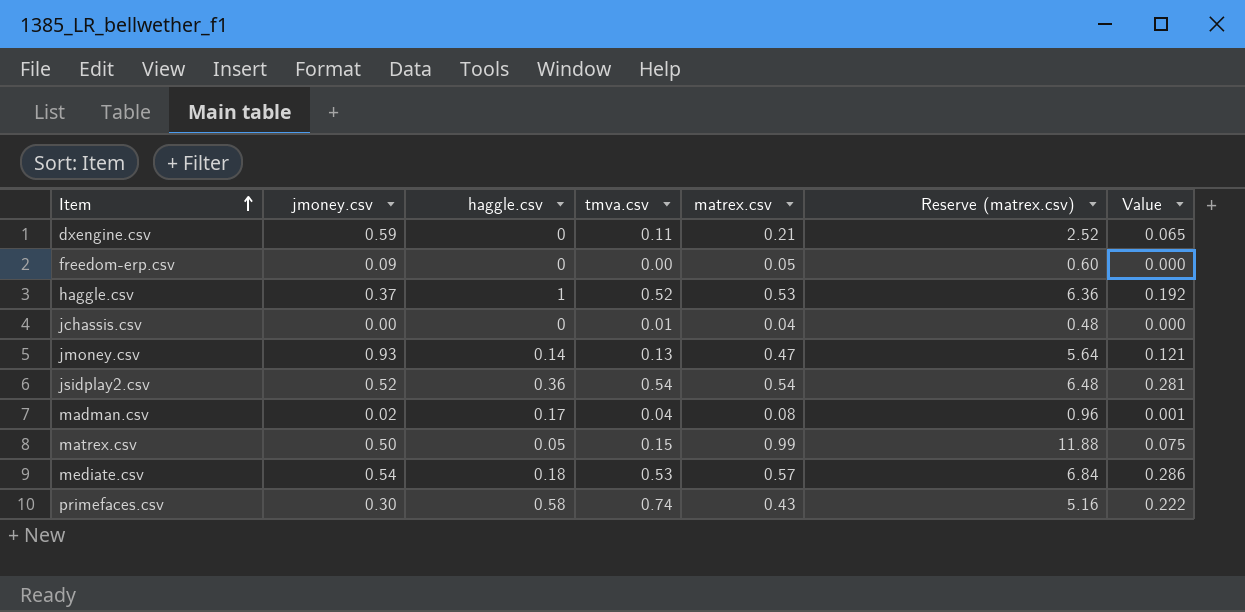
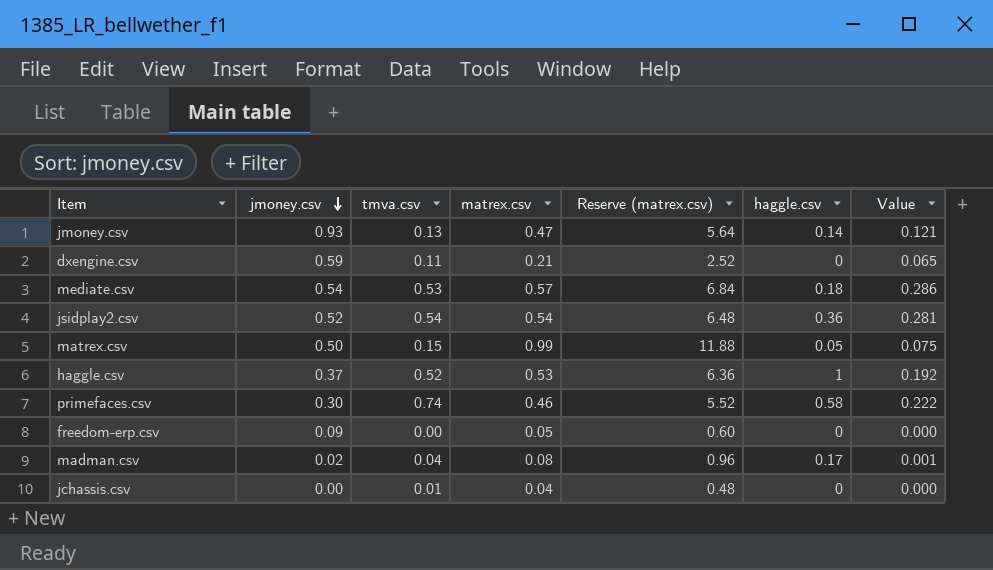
row order: Item ascending -> jmoney.csv descending
column haggle.csv | position: 3 -> 6
primefaces.csv | matrex.csv: 0.43 -> 0.46
primefaces.csv | Reserve (matrex.csv): 5.16 -> 5.52

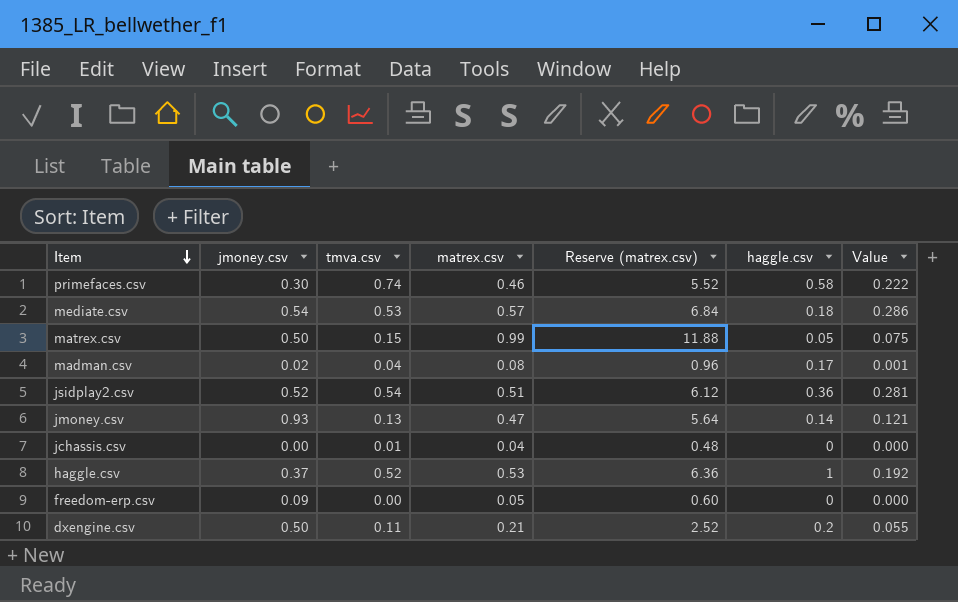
row order: jmoney.csv descending -> Item descending
jsidplay2.csv | matrex.csv: 0.54 -> 0.51
jsidplay2.csv | Reserve (matrex.csv): 6.48 -> 6.12
dxengine.csv | jmoney.csv: 0.59 -> 0.50
dxengine.csv | haggle.csv: 0 -> 0.2
dxengine.csv | Value: 0.065 -> 0.055

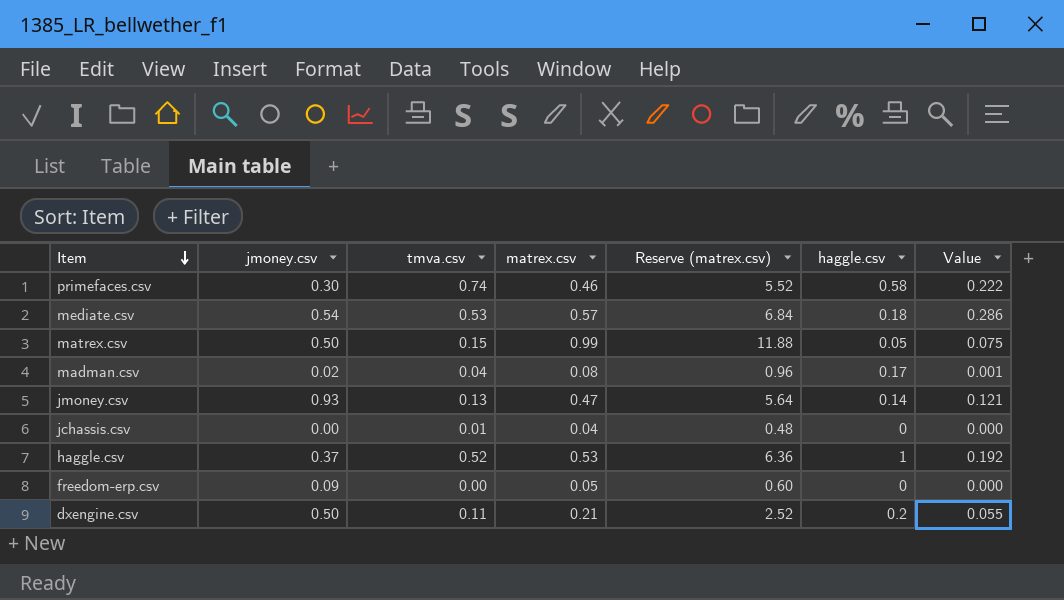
row jsidplay2.csv: 0.52 | 0.54 | 0.51 | 6.12 | 0.36 | 0.281 -> none

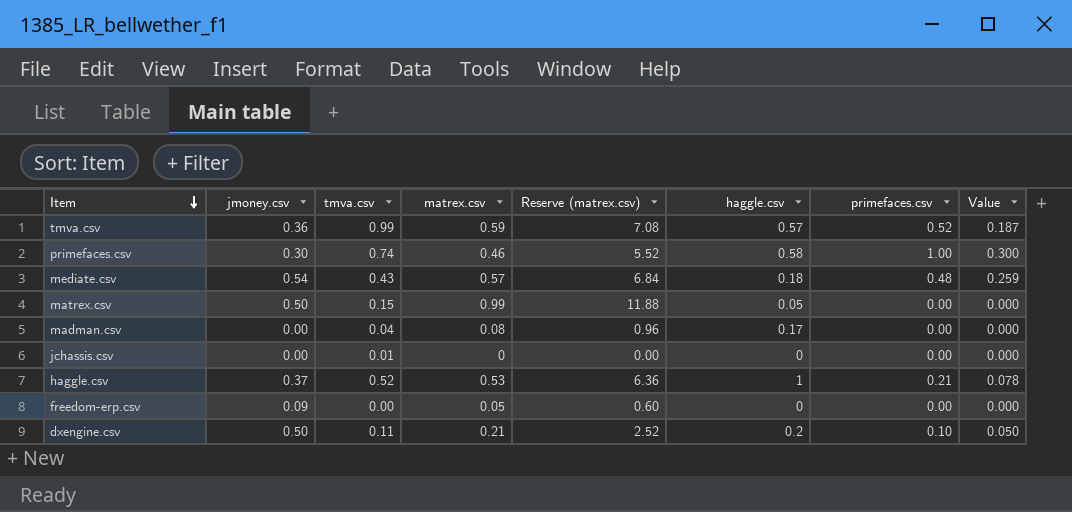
column primefaces.csv | position: none -> 7
column Value | formula: [jmoney.csv] * [tmva.csv] -> [jmoney.csv] * [primefaces.csv]
row jmoney.csv: 0.93 | 0.13 | 0.47 | 5.64 | 0.14 | 0.121 -> none
row tmva.csv: none -> 0.36 | 0.99 | 0.59 | 7.08 | 0.57 | 0.52 | 0.187
mediate.csv | tmva.csv: 0.53 -> 0.43
madman.csv | jmoney.csv: 0.02 -> 0.00
jchassis.csv | matrex.csv: 0.04 -> 0
jchassis.csv | Reserve (matrex.csv): 0.48 -> 0.00

